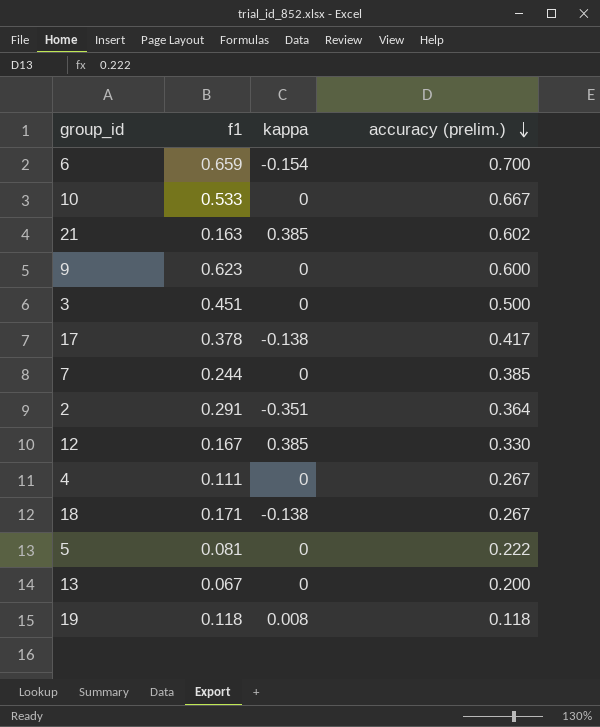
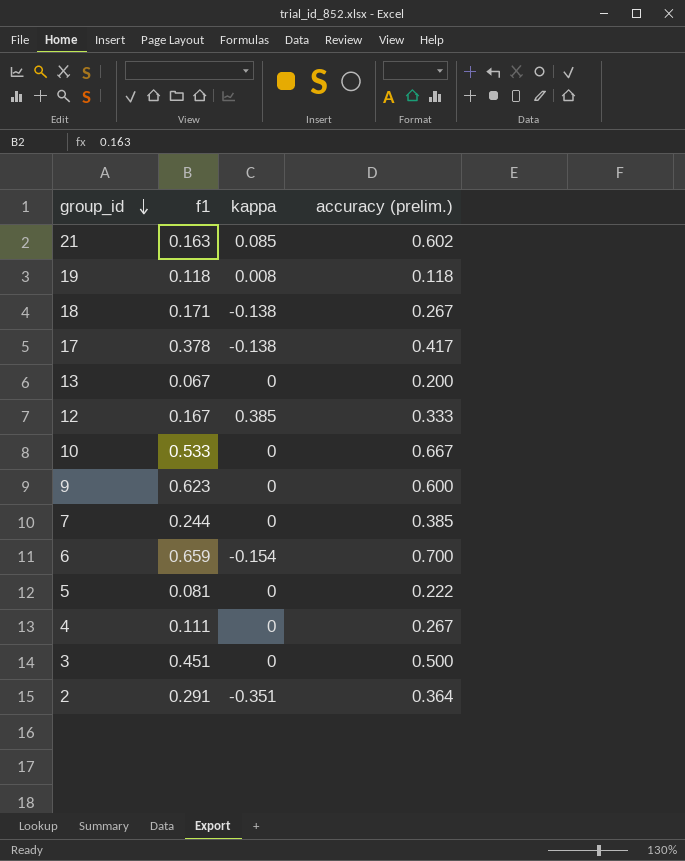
row order: accuracy (prelim.) descending -> group_id descending
21 | kappa: 0.385 -> 0.085
12 | accuracy (prelim.): 0.330 -> 0.333

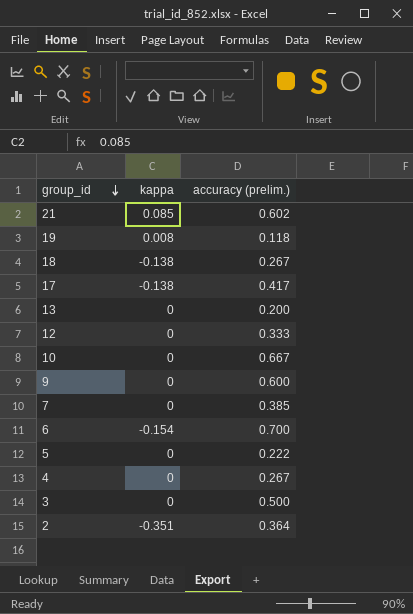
column f1 | position: 2 -> none
12 | kappa: 0.385 -> 0

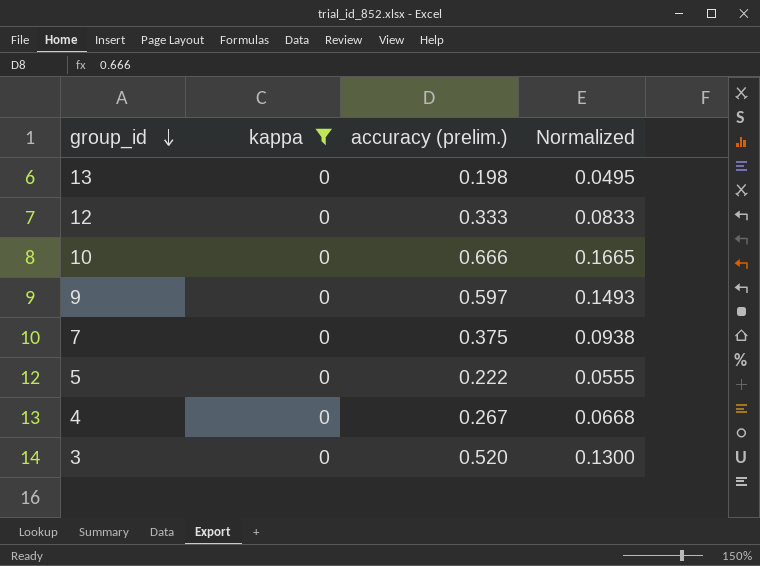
filter: none -> kappa = 0
column Normalized | formula: none -> [accuracy (prelim.)] * 0.25
13 | accuracy (prelim.): 0.200 -> 0.198
10 | accuracy (prelim.): 0.667 -> 0.666
9 | accuracy (prelim.): 0.600 -> 0.597
7 | accuracy (prelim.): 0.385 -> 0.375
3 | accuracy (prelim.): 0.500 -> 0.520

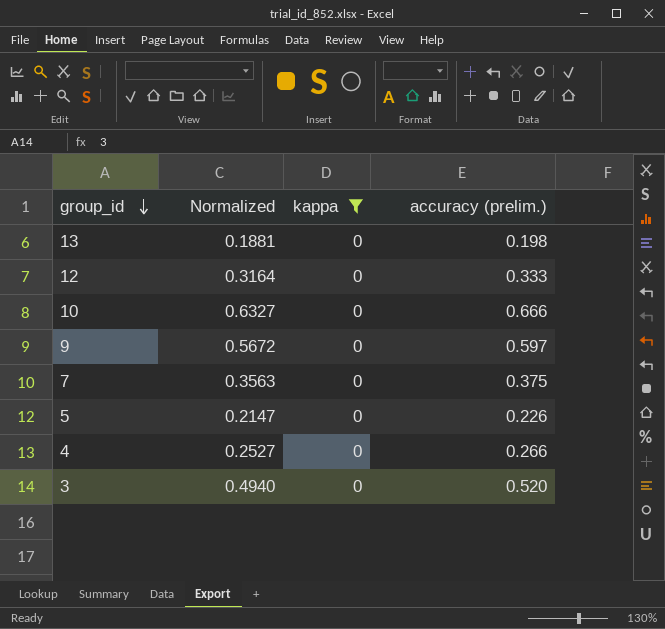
column Normalized | formula: [accuracy (prelim.)] * 0.25 -> [accuracy (prelim.)] * 0.95
column Normalized | position: 4 -> 2
5 | accuracy (prelim.): 0.222 -> 0.226
4 | accuracy (prelim.): 0.267 -> 0.266

